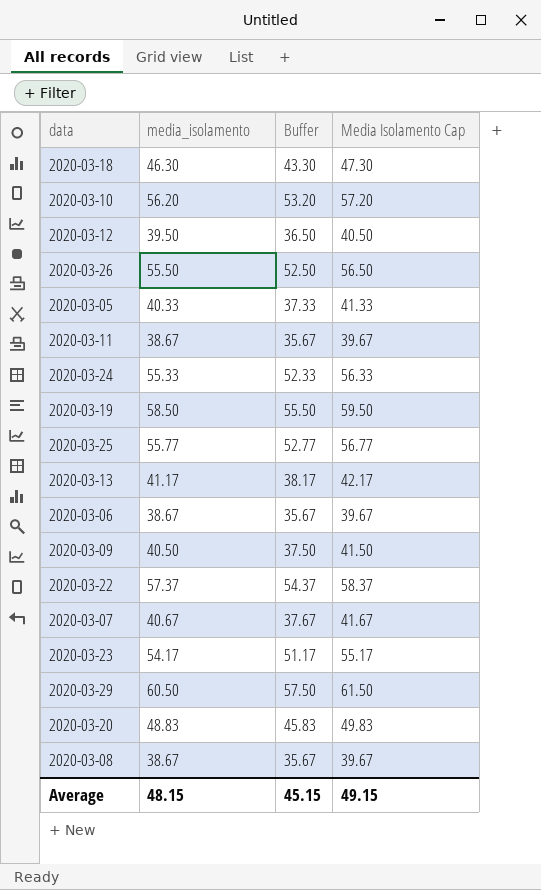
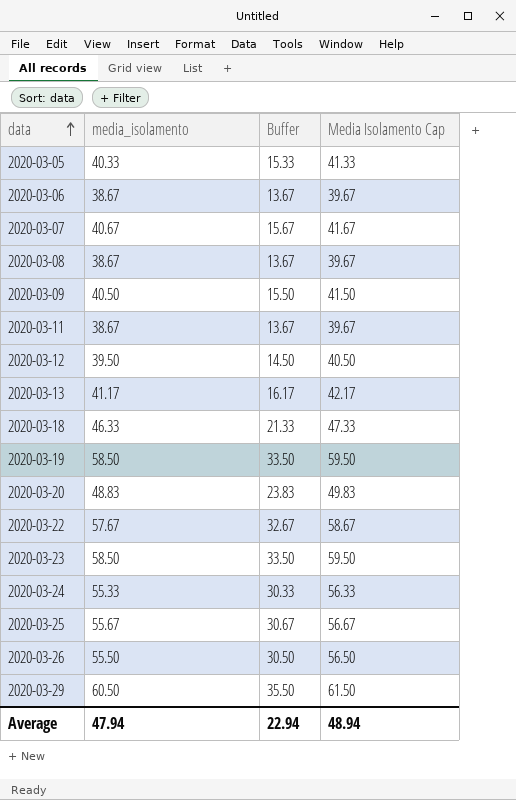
row order: none -> data ascending
column Buffer | formula: [media_isolamento] - 3 -> [media_isolamento] - 25
row 2020-03-10: 56.20 | 53.20 | 57.20 -> none
2020-03-18 | media_isolamento: 46.30 -> 46.33
2020-03-18 | Media Isolamento Cap: 47.30 -> 47.33
2020-03-22 | media_isolamento: 57.37 -> 57.67
2020-03-22 | Media Isolamento Cap: 58.37 -> 58.67
2020-03-23 | media_isolamento: 54.17 -> 58.50
2020-03-23 | Media Isolamento Cap: 55.17 -> 59.50
2020-03-25 | media_isolamento: 55.77 -> 55.67
2020-03-25 | Media Isolamento Cap: 56.77 -> 56.67
Average | media_isolamento: 48.15 -> 47.94
Average | Buffer: 45.15 -> 22.94
Average | Media Isolamento Cap: 49.15 -> 48.94

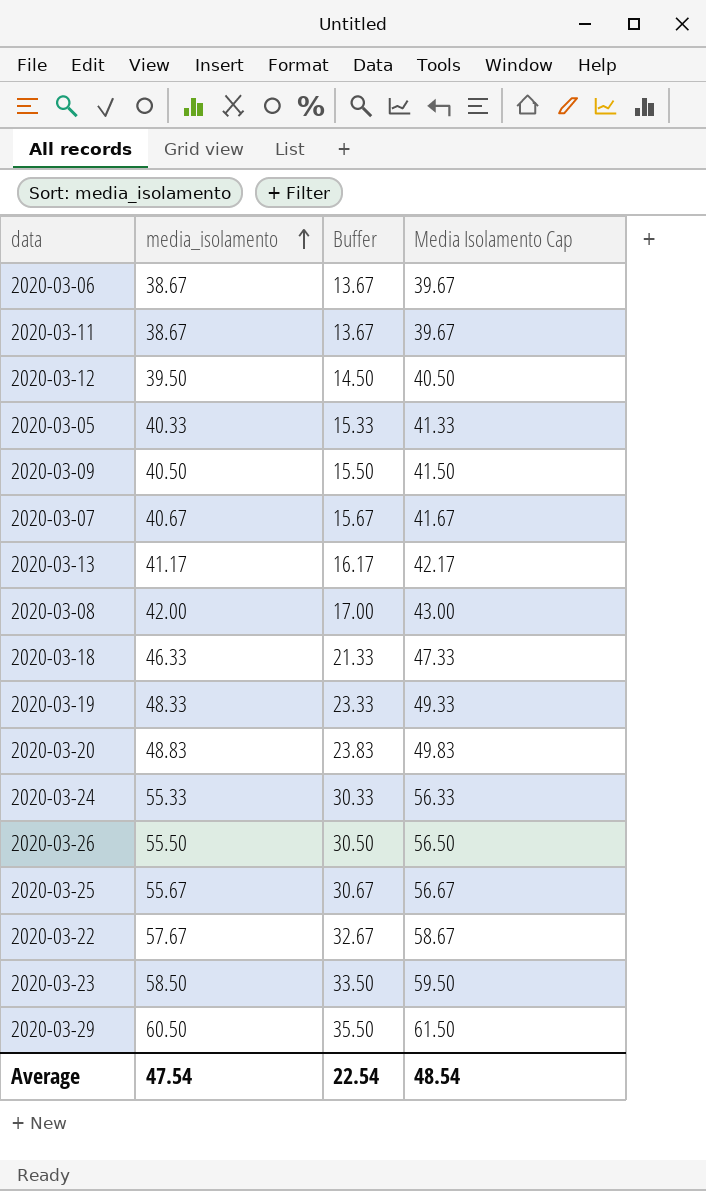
row order: data ascending -> media_isolamento ascending
2020-03-08 | media_isolamento: 38.67 -> 42.00
2020-03-08 | Buffer: 13.67 -> 17.00
2020-03-08 | Media Isolamento Cap: 39.67 -> 43.00
2020-03-19 | media_isolamento: 58.50 -> 48.33
2020-03-19 | Buffer: 33.50 -> 23.33
2020-03-19 | Media Isolamento Cap: 59.50 -> 49.33
Average | media_isolamento: 47.94 -> 47.54
Average | Buffer: 22.94 -> 22.54
Average | Media Isolamento Cap: 48.94 -> 48.54

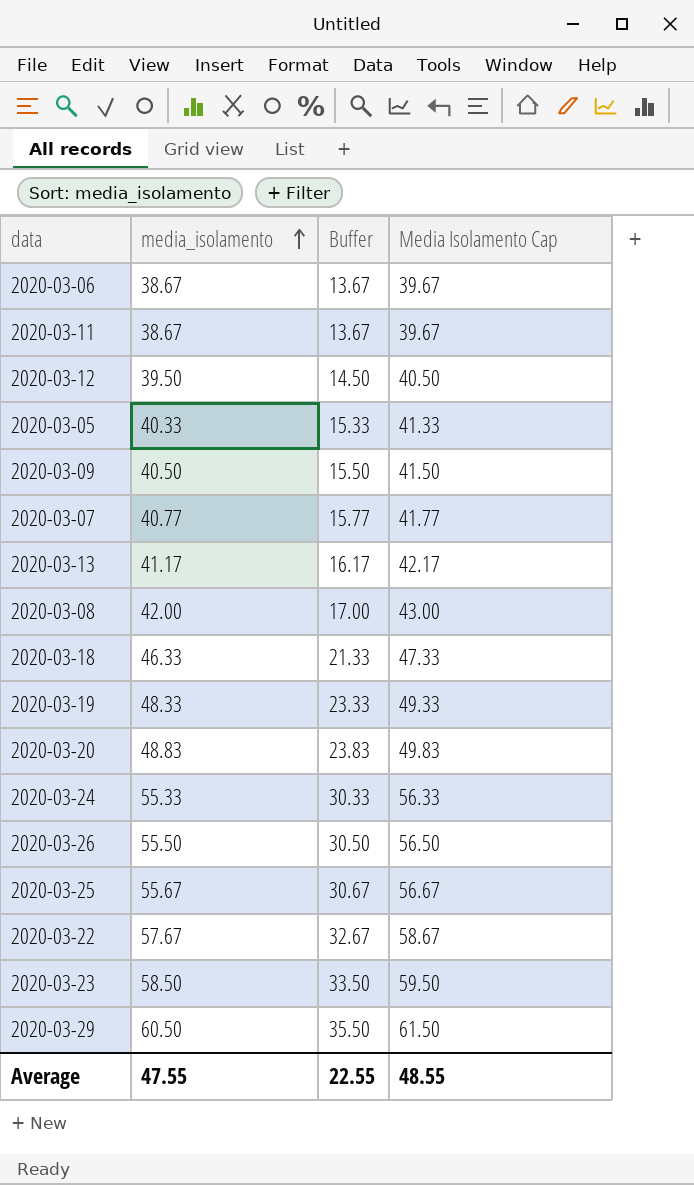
2020-03-07 | media_isolamento: 40.67 -> 40.77
2020-03-07 | Buffer: 15.67 -> 15.77
2020-03-07 | Media Isolamento Cap: 41.67 -> 41.77
Average | media_isolamento: 47.54 -> 47.55
Average | Buffer: 22.54 -> 22.55
Average | Media Isolamento Cap: 48.54 -> 48.55

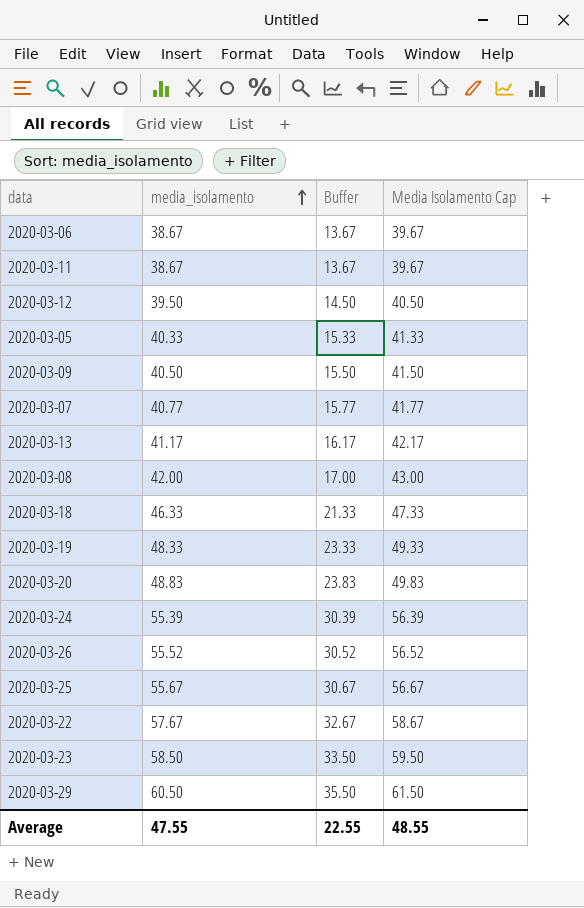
2020-03-24 | media_isolamento: 55.33 -> 55.39
2020-03-24 | Buffer: 30.33 -> 30.39
2020-03-24 | Media Isolamento Cap: 56.33 -> 56.39
2020-03-26 | media_isolamento: 55.50 -> 55.52
2020-03-26 | Buffer: 30.50 -> 30.52
2020-03-26 | Media Isolamento Cap: 56.50 -> 56.52

